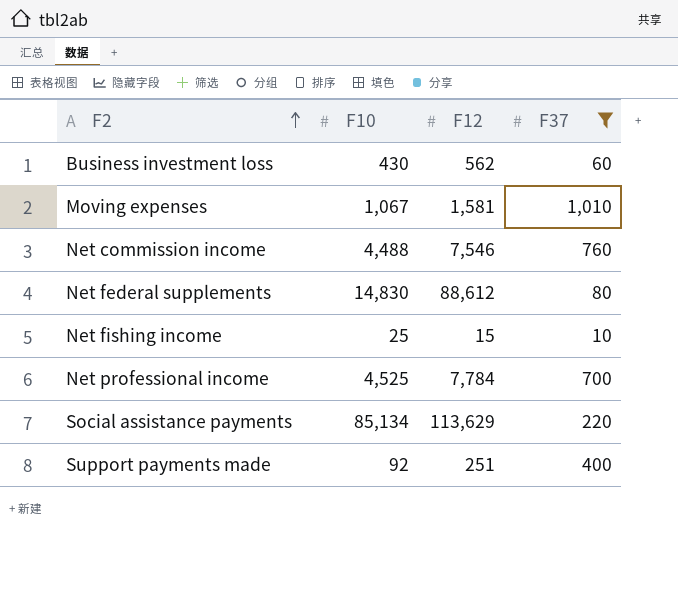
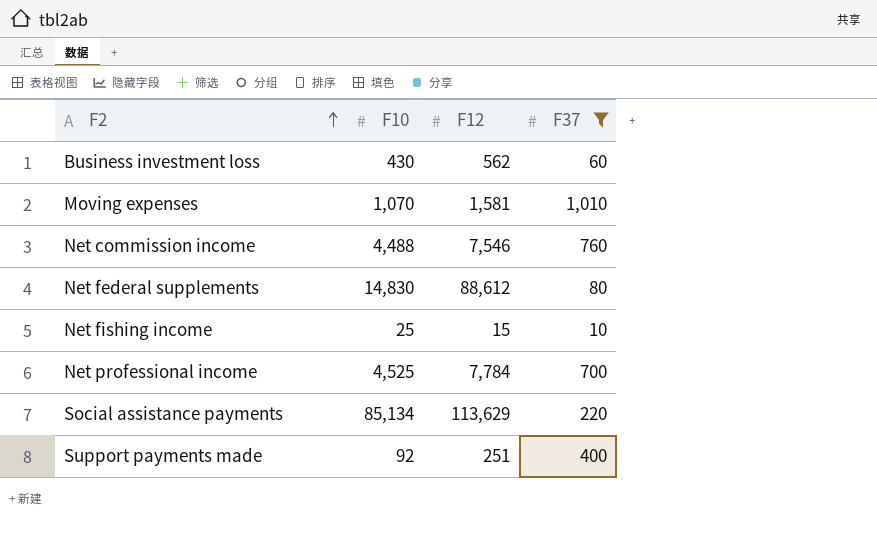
Moving expenses | F10: 1,067 -> 1,070

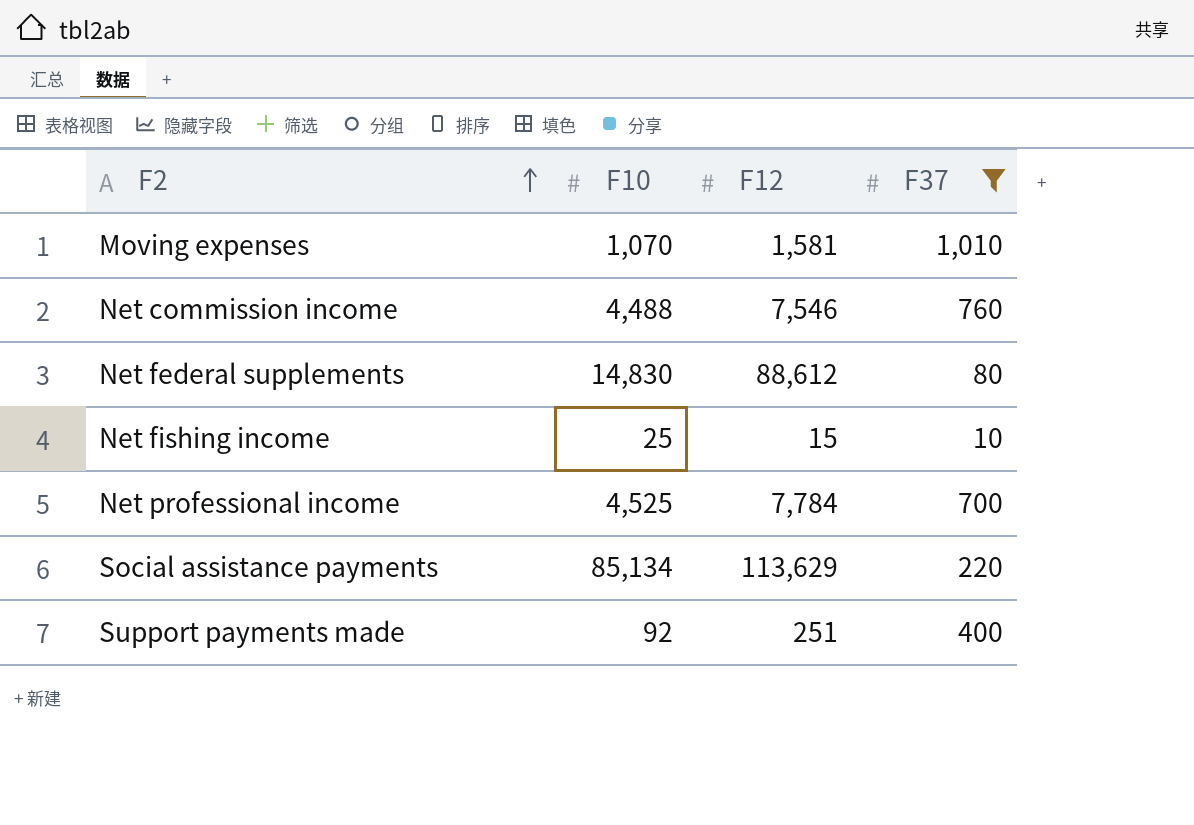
row Business investment loss: 430 | 562 | 60 -> none

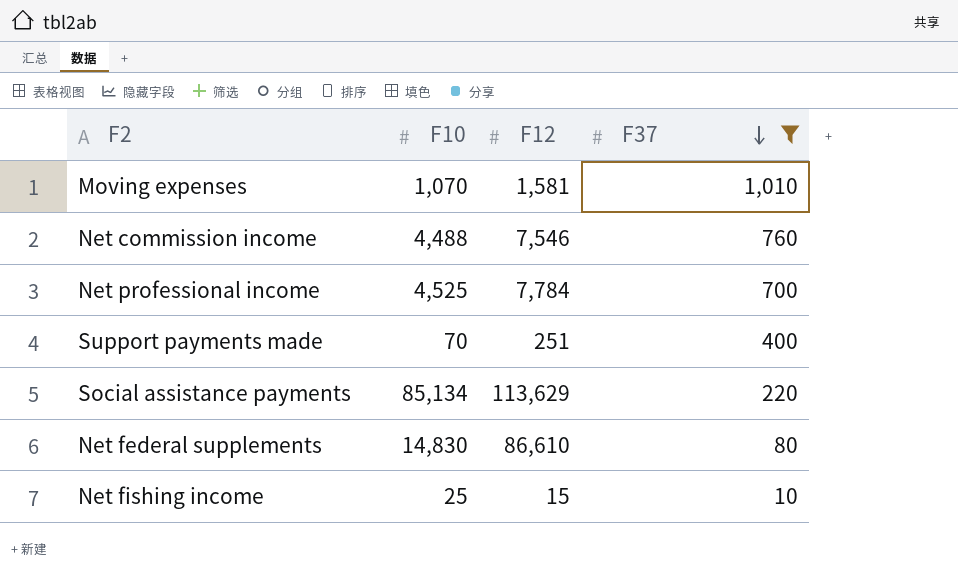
row order: F2 ascending -> F37 descending
Support payments made | F10: 92 -> 70
Net federal supplements | F12: 88,612 -> 86,610

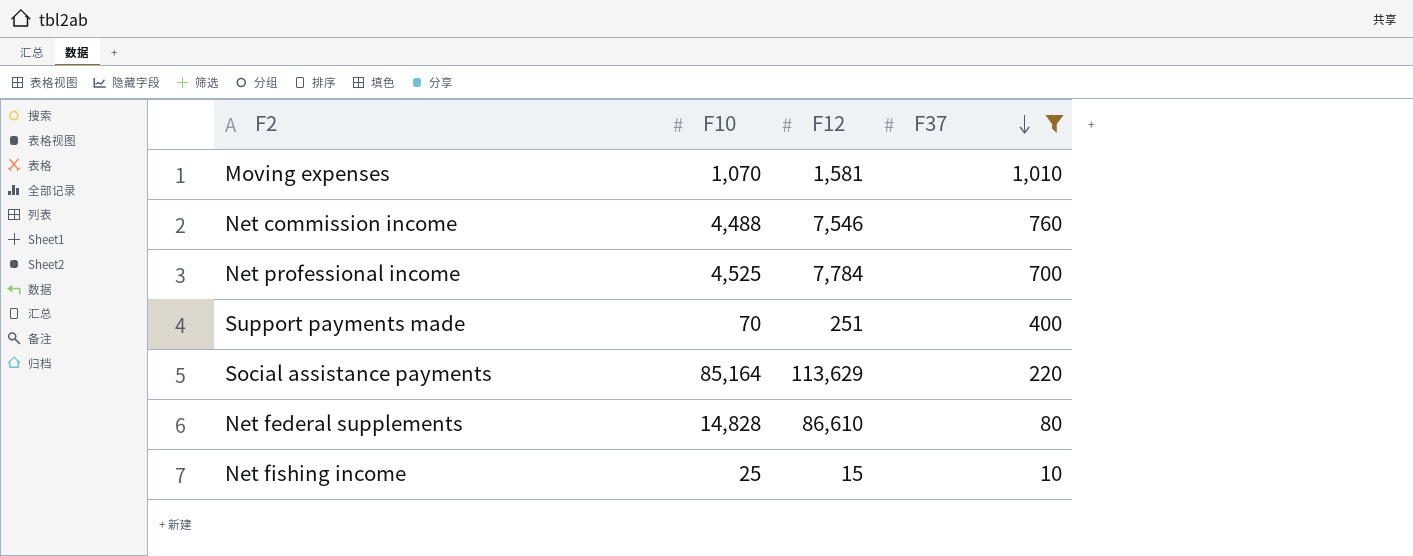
Social assistance payments | F10: 85,134 -> 85,164
Net federal supplements | F10: 14,830 -> 14,828

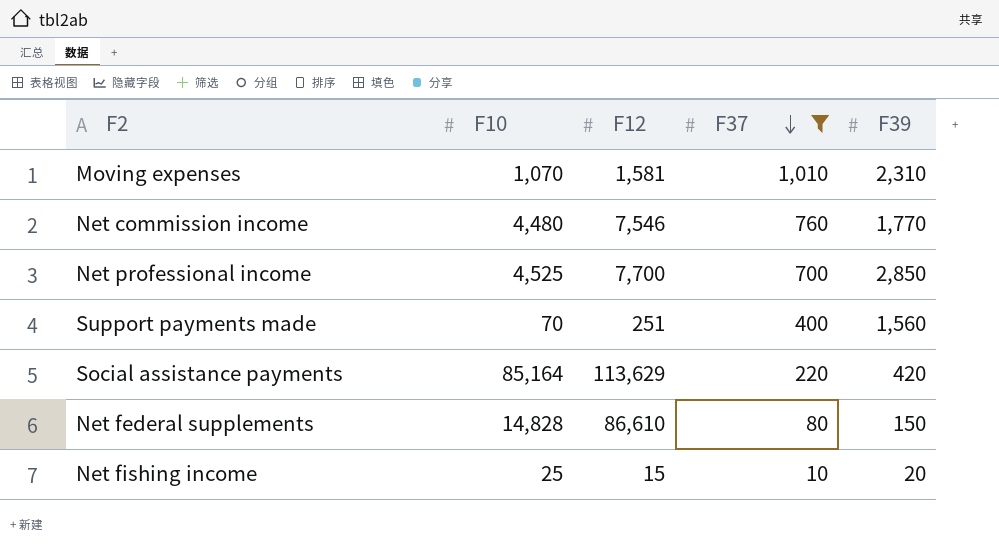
column F39 | position: none -> 5
Net commission income | F10: 4,488 -> 4,480
Net professional income | F12: 7,784 -> 7,700

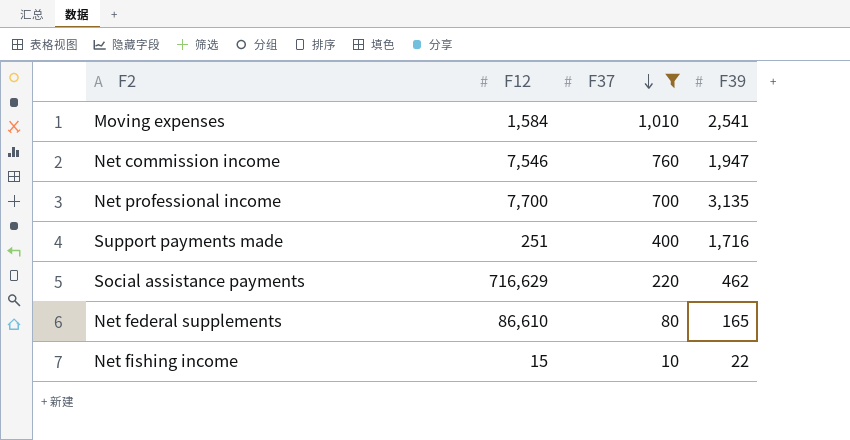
column F10 | position: 2 -> none
Moving expenses | F12: 1,581 -> 1,584
Moving expenses | F39: 2,310 -> 2,541
Net commission income | F39: 1,770 -> 1,947
Net professional income | F39: 2,850 -> 3,135
Support payments made | F39: 1,560 -> 1,716
Social assistance payments | F12: 113,629 -> 716,629
Social assistance payments | F39: 420 -> 462
Net federal supplements | F39: 150 -> 165
Net fishing income | F39: 20 -> 22

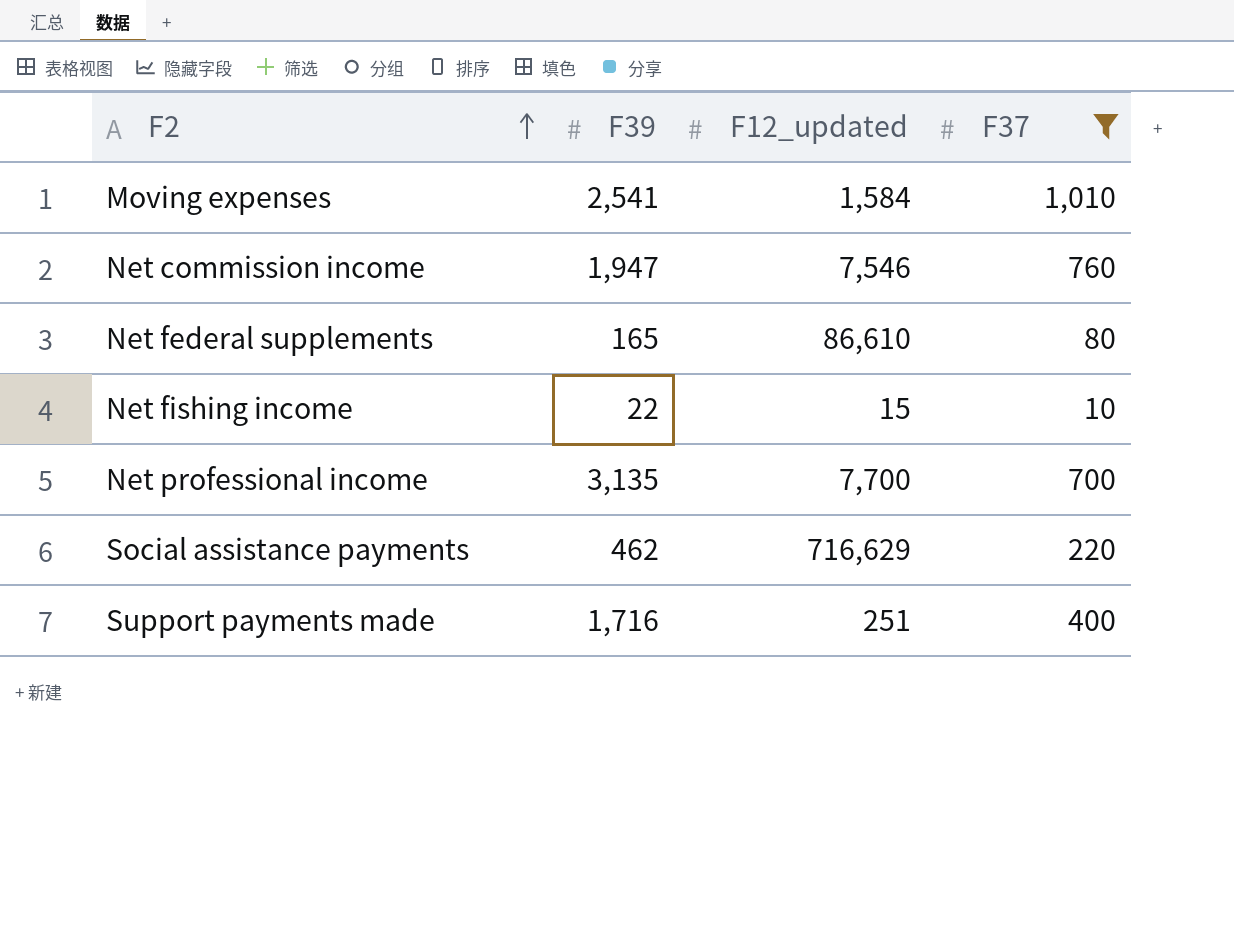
row order: F37 descending -> F2 ascending
column F39 | position: 4 -> 2
column name: F12 -> F12_updated

